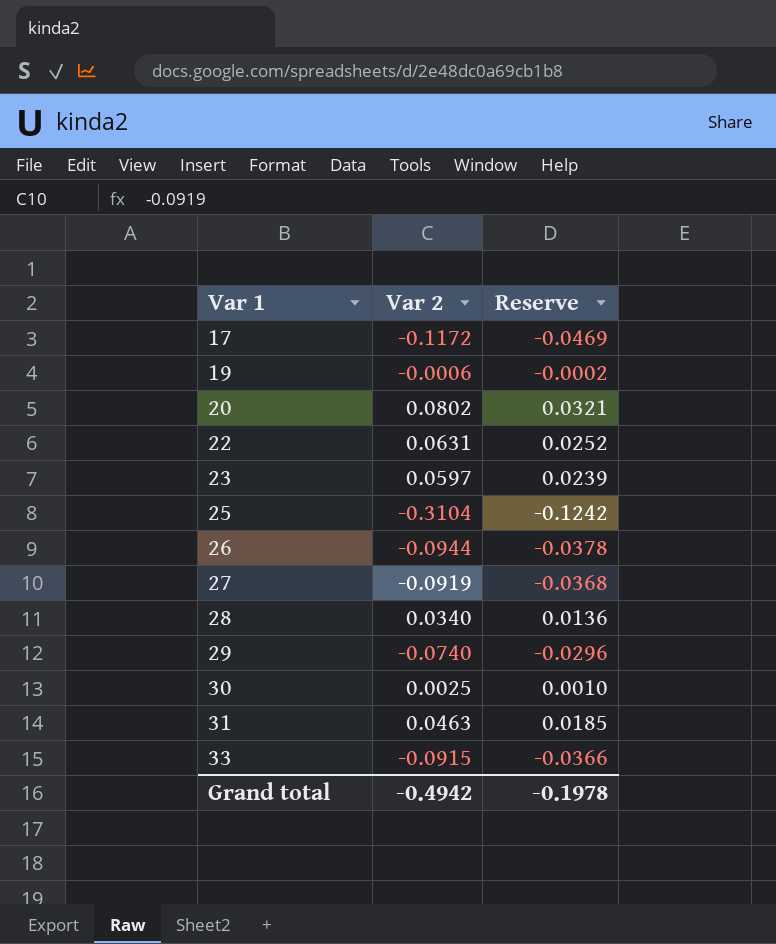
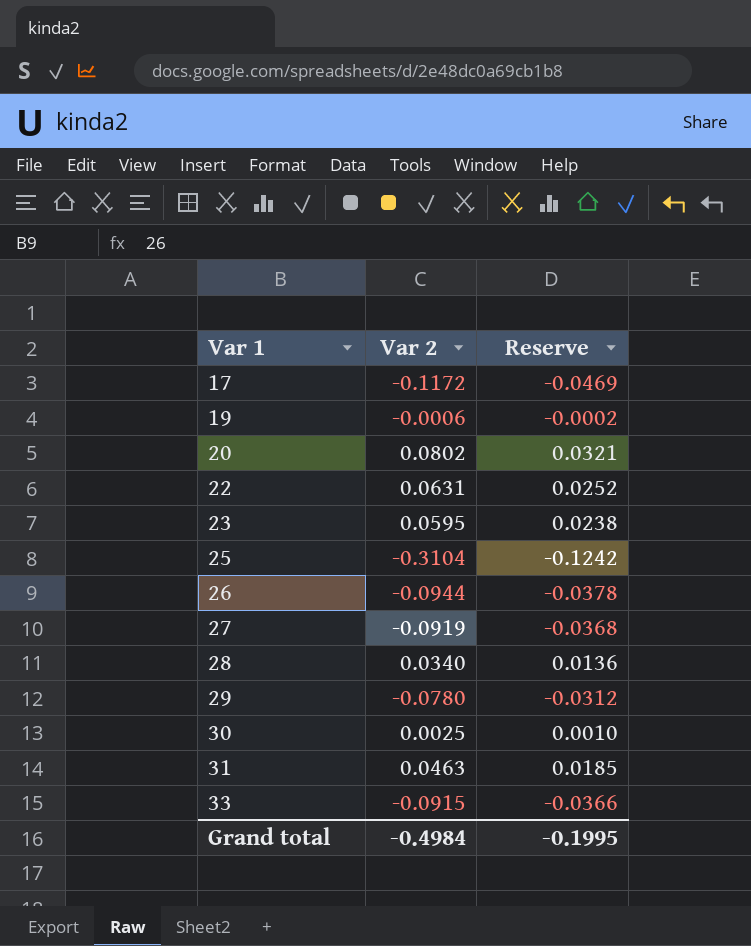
23 | Var 2: 0.0597 -> 0.0595
23 | Reserve: 0.0239 -> 0.0238
29 | Var 2: -0.0740 -> -0.0780
29 | Reserve: -0.0296 -> -0.0312
Grand total | Var 2: -0.4942 -> -0.4984
Grand total | Reserve: -0.1978 -> -0.1995

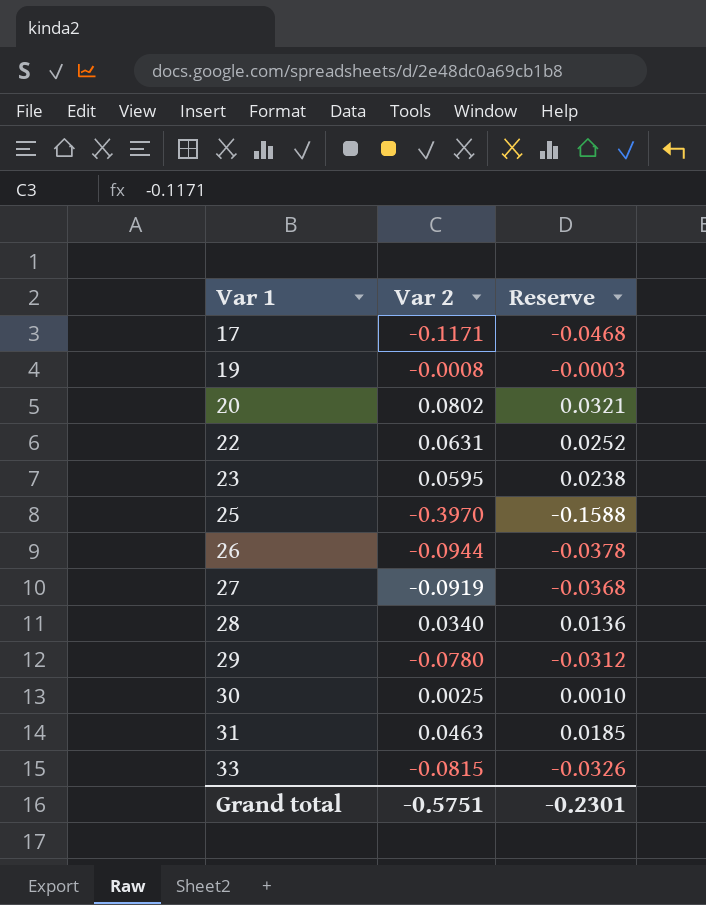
17 | Var 2: -0.1172 -> -0.1171
17 | Reserve: -0.0469 -> -0.0468
19 | Var 2: -0.0006 -> -0.0008
19 | Reserve: -0.0002 -> -0.0003
25 | Var 2: -0.3104 -> -0.3970
25 | Reserve: -0.1242 -> -0.1588
33 | Var 2: -0.0915 -> -0.0815
33 | Reserve: -0.0366 -> -0.0326
Grand total | Var 2: -0.4984 -> -0.5751
Grand total | Reserve: -0.1995 -> -0.2301

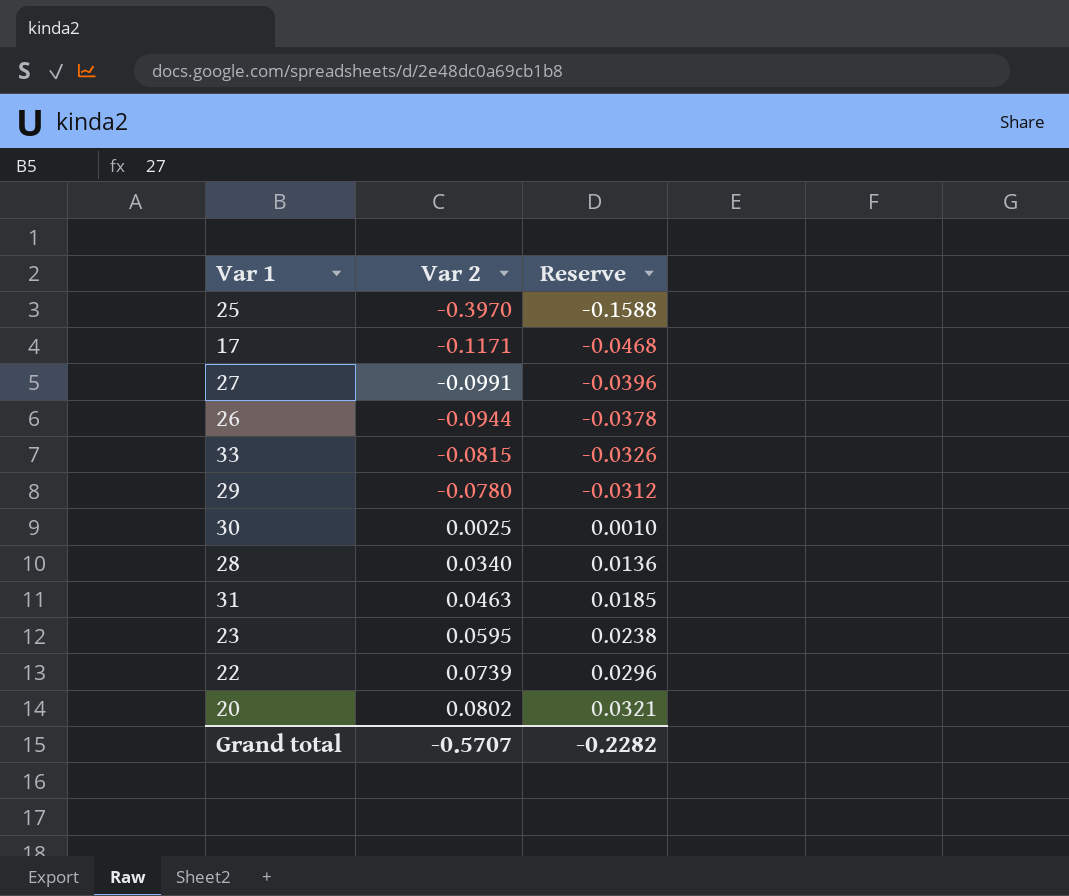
row order: Var 1 ascending -> Var 2 ascending
row 19: -0.0008 | -0.0003 -> none
27 | Var 2: -0.0919 -> -0.0991
27 | Reserve: -0.0368 -> -0.0396
22 | Var 2: 0.0631 -> 0.0739
22 | Reserve: 0.0252 -> 0.0296
Grand total | Var 2: -0.5751 -> -0.5707
Grand total | Reserve: -0.2301 -> -0.2282

